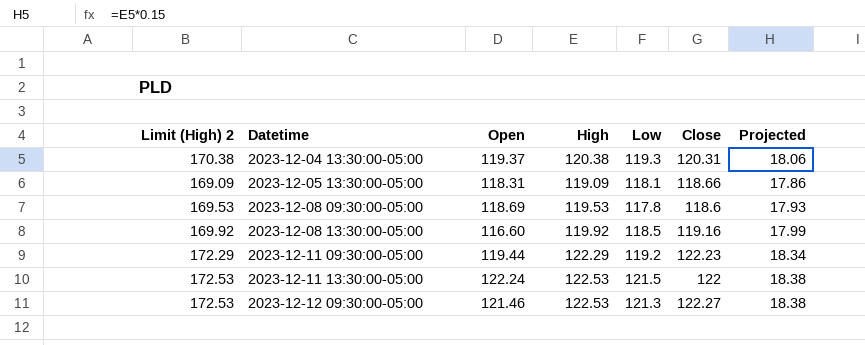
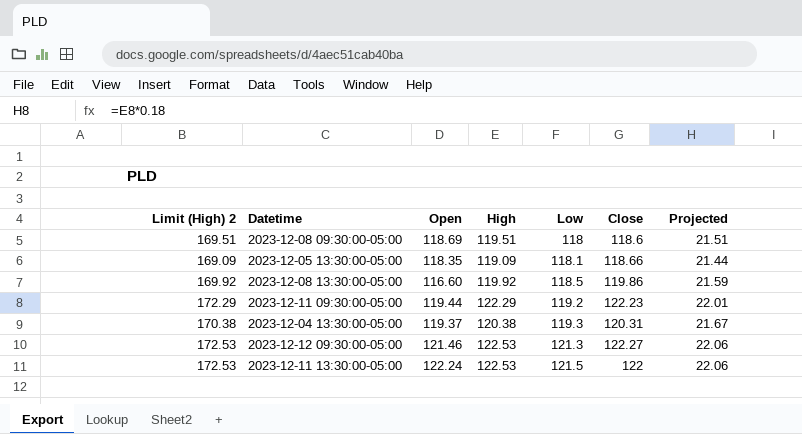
row order: Datetime ascending -> Low ascending
column Projected | formula: [High] * 0.15 -> [High] * 0.18
2023-12-08 09:30:00-05:00 | Limit (High) 2: 169.53 -> 169.51
2023-12-08 09:30:00-05:00 | High: 119.53 -> 119.51
2023-12-08 09:30:00-05:00 | Low: 117.8 -> 118
2023-12-05 13:30:00-05:00 | Open: 118.31 -> 118.35
2023-12-08 13:30:00-05:00 | Close: 119.16 -> 119.86

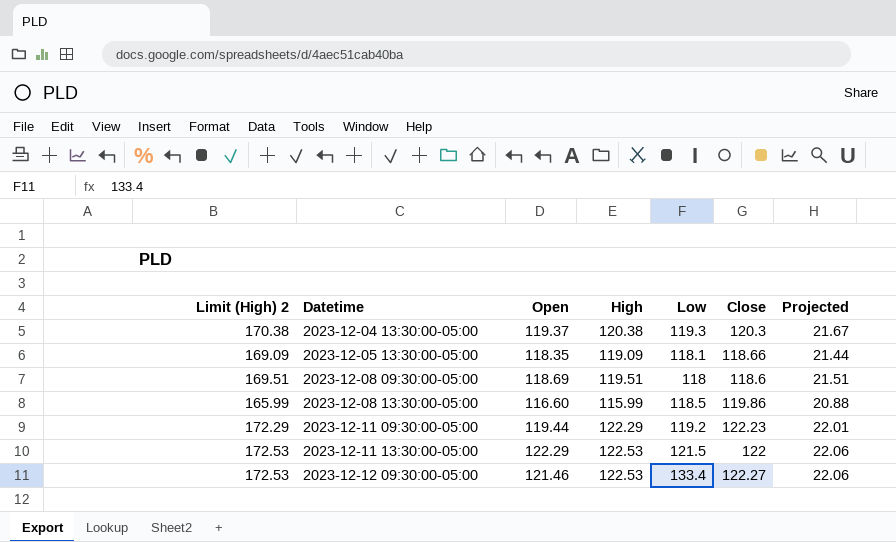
row order: Low ascending -> Datetime ascending
2023-12-04 13:30:00-05:00 | Close: 120.31 -> 120.3
2023-12-08 13:30:00-05:00 | Limit (High) 2: 169.92 -> 165.99
2023-12-08 13:30:00-05:00 | High: 119.92 -> 115.99
2023-12-08 13:30:00-05:00 | Projected: 21.59 -> 20.88
2023-12-11 13:30:00-05:00 | Open: 122.24 -> 122.29
2023-12-12 09:30:00-05:00 | Low: 121.3 -> 133.4

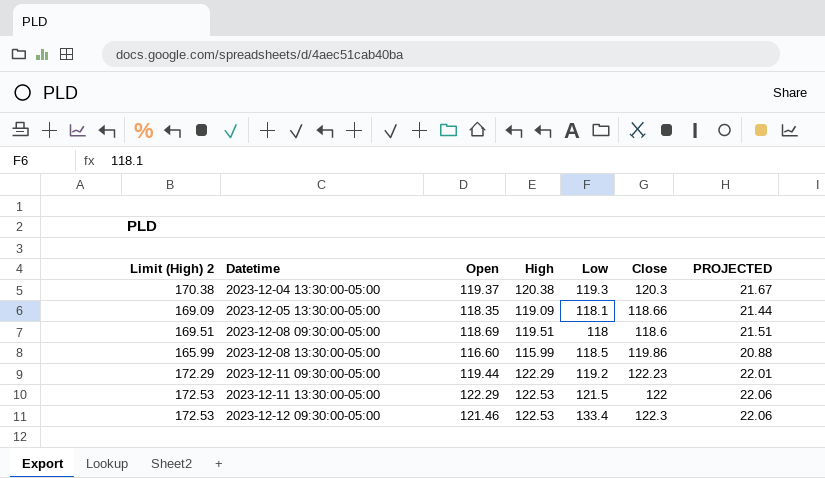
column name: Projected -> PROJECTED
2023-12-12 09:30:00-05:00 | Close: 122.27 -> 122.3

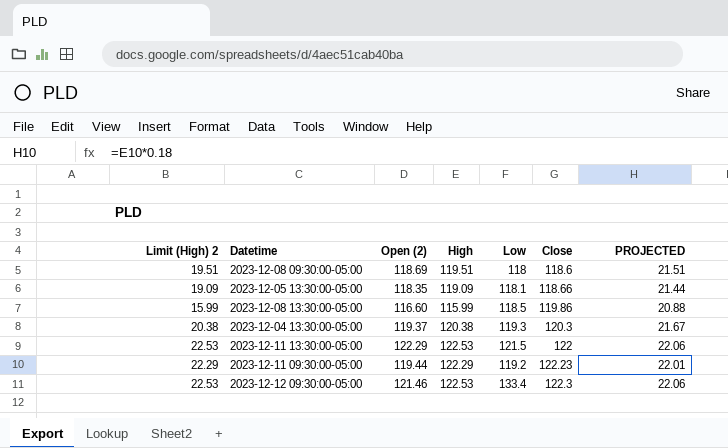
row order: Datetime ascending -> Close ascending
column Limit (High) 2 | formula: [High] + 50 -> [High] - 100
column name: Open -> Open (2)

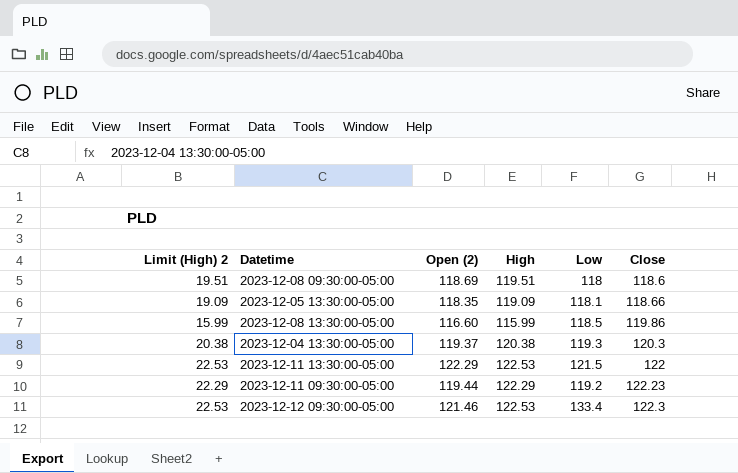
column PROJECTED | formula: [High] * 0.18 -> none

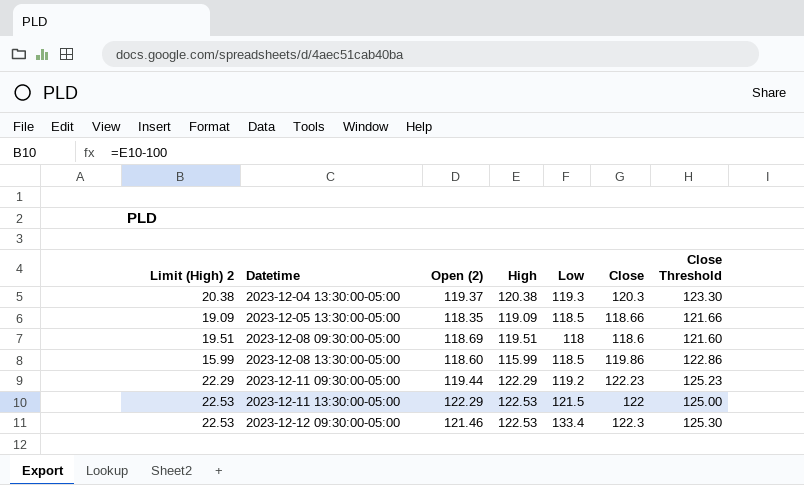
row order: Close ascending -> Datetime ascending
column Close Threshold | formula: none -> [Close] + 3
2023-12-05 13:30:00-05:00 | Low: 118.1 -> 118.5
2023-12-08 13:30:00-05:00 | Open (2): 116.60 -> 118.60

